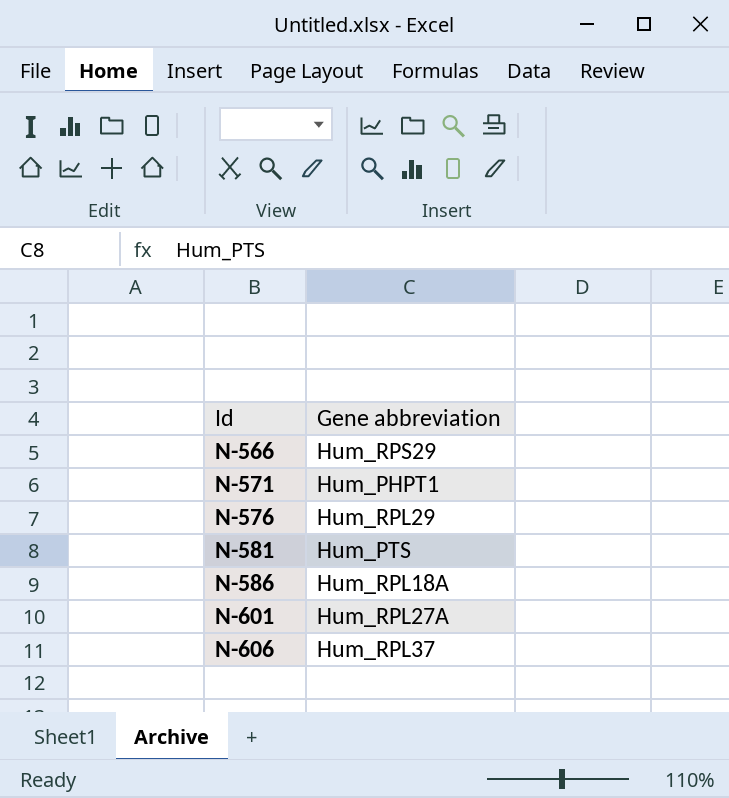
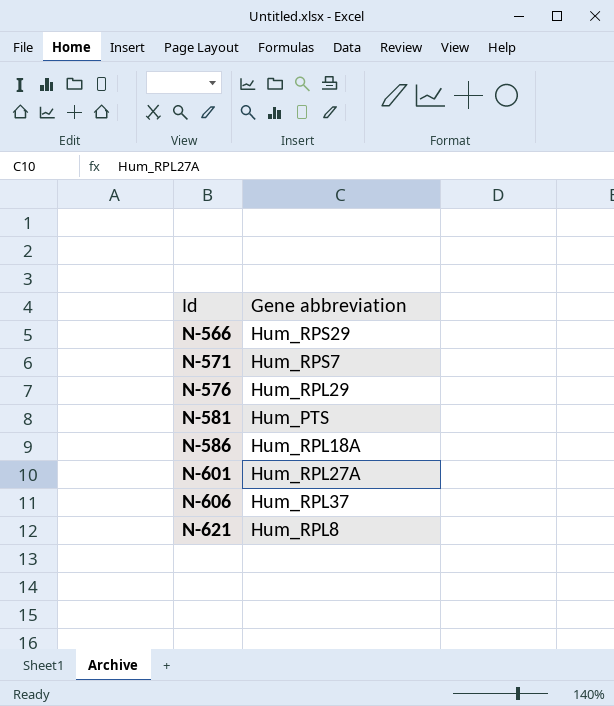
N-571 | Gene abbreviation: Hum_PHPT1 -> Hum_RPS7
row N-621: none -> Hum_RPL8

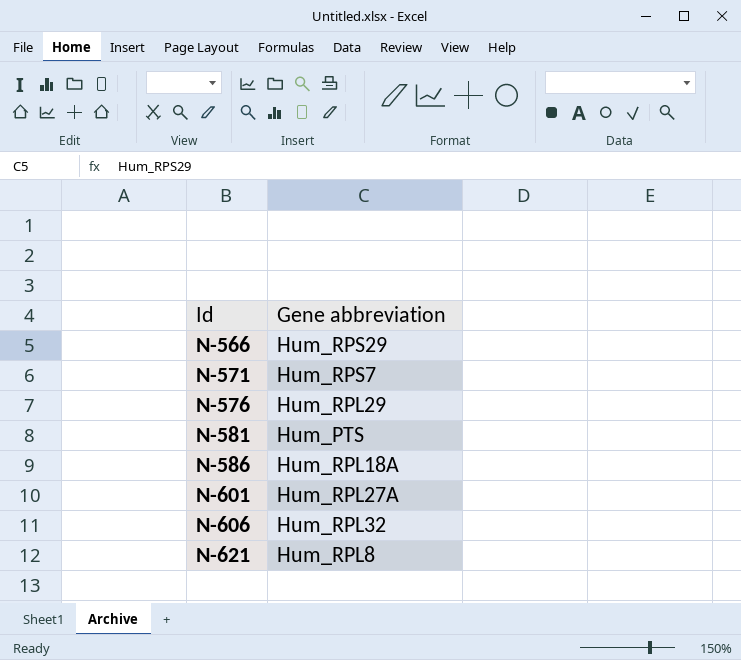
N-606 | Gene abbreviation: Hum_RPL37 -> Hum_RPL32

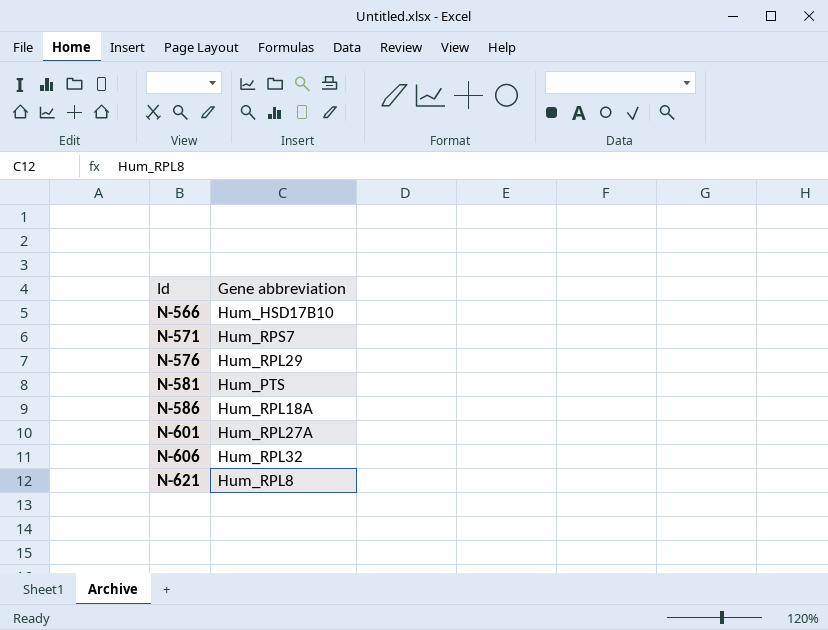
N-566 | Gene abbreviation: Hum_RPS29 -> Hum_HSD17B10

